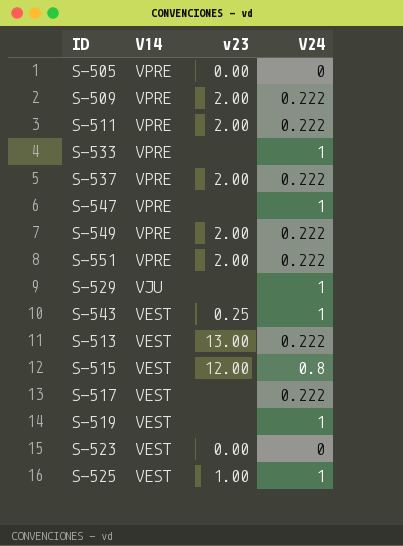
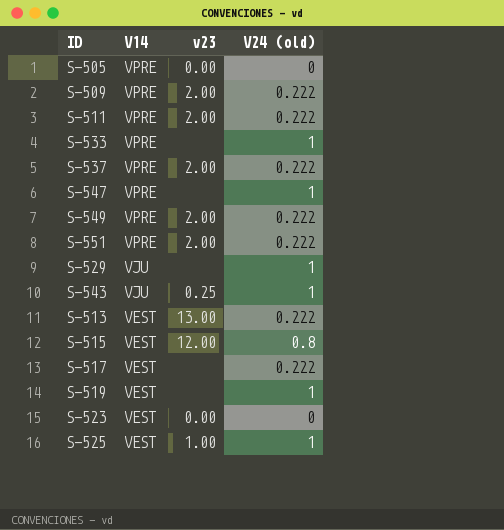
column name: V24 -> V24 (old)
S-543 | V14: VEST -> VJU

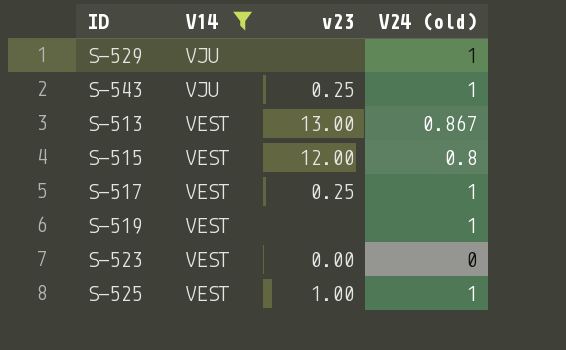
filter: none -> V14 != VPRE
S-513 | V24 (old): 0.222 -> 0.867
S-517 | v23: none -> 0.25
S-517 | V24 (old): 0.222 -> 1

